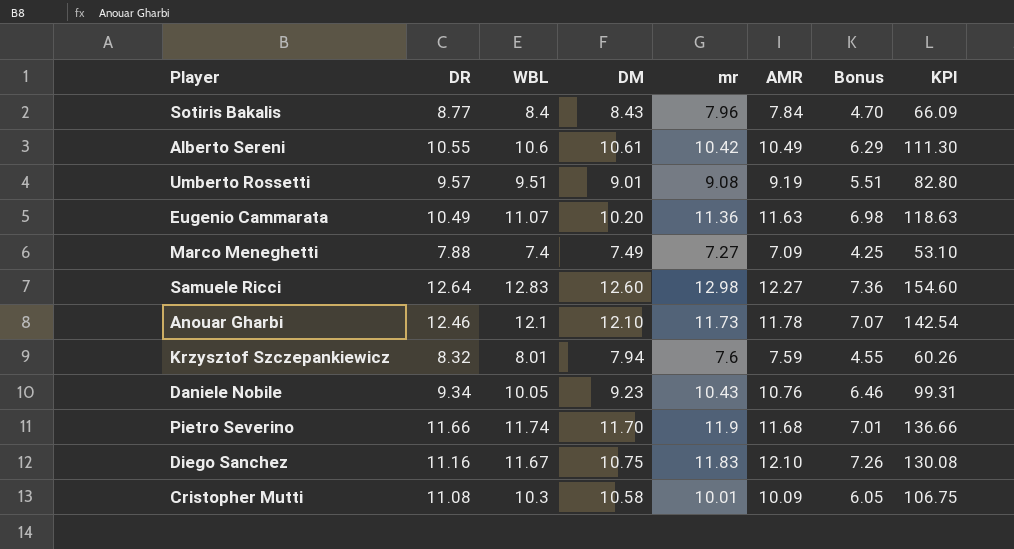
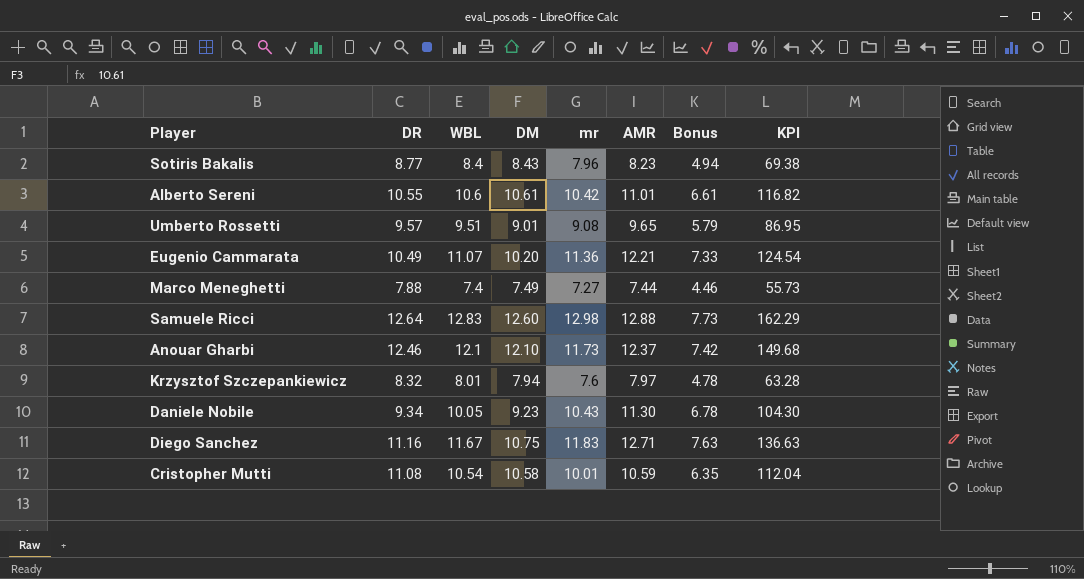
row Pietro Severino: 11.66 | 11.74 | 11.70 | 11.9 | 11.68 | 7.01 | 136.66 -> none
Sotiris Bakalis | AMR: 7.84 -> 8.23
Sotiris Bakalis | Bonus: 4.70 -> 4.94
Sotiris Bakalis | KPI: 66.09 -> 69.38
Alberto Sereni | AMR: 10.49 -> 11.01
Alberto Sereni | Bonus: 6.29 -> 6.61
Alberto Sereni | KPI: 111.30 -> 116.82
Umberto Rossetti | AMR: 9.19 -> 9.65
Umberto Rossetti | Bonus: 5.51 -> 5.79
Umberto Rossetti | KPI: 82.80 -> 86.95
Eugenio Cammarata | AMR: 11.63 -> 12.21
Eugenio Cammarata | Bonus: 6.98 -> 7.33
Eugenio Cammarata | KPI: 118.63 -> 124.54
Marco Meneghetti | AMR: 7.09 -> 7.44
Marco Meneghetti | Bonus: 4.25 -> 4.46
Marco Meneghetti | KPI: 53.10 -> 55.73
Samuele Ricci | AMR: 12.27 -> 12.88
Samuele Ricci | Bonus: 7.36 -> 7.73
Samuele Ricci | KPI: 154.60 -> 162.29
Anouar Gharbi | AMR: 11.78 -> 12.37
Anouar Gharbi | Bonus: 7.07 -> 7.42
Anouar Gharbi | KPI: 142.54 -> 149.68
Krzysztof Szczepankiewicz | AMR: 7.59 -> 7.97
Krzysztof Szczepankiewicz | Bonus: 4.55 -> 4.78
Krzysztof Szczepankiewicz | KPI: 60.26 -> 63.28
Daniele Nobile | AMR: 10.76 -> 11.30
Daniele Nobile | Bonus: 6.46 -> 6.78
Daniele Nobile | KPI: 99.31 -> 104.30
Diego Sanchez | AMR: 12.10 -> 12.71
Diego Sanchez | Bonus: 7.26 -> 7.63
Diego Sanchez | KPI: 130.08 -> 136.63
Cristopher Mutti | WBL: 10.3 -> 10.54
Cristopher Mutti | AMR: 10.09 -> 10.59
Cristopher Mutti | Bonus: 6.05 -> 6.35
Cristopher Mutti | KPI: 106.75 -> 112.04

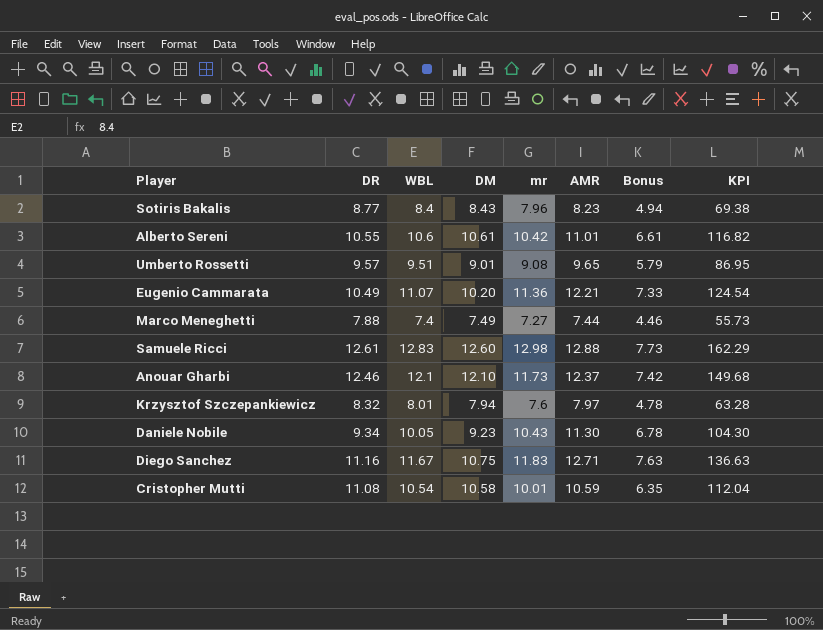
Samuele Ricci | DR: 12.64 -> 12.61

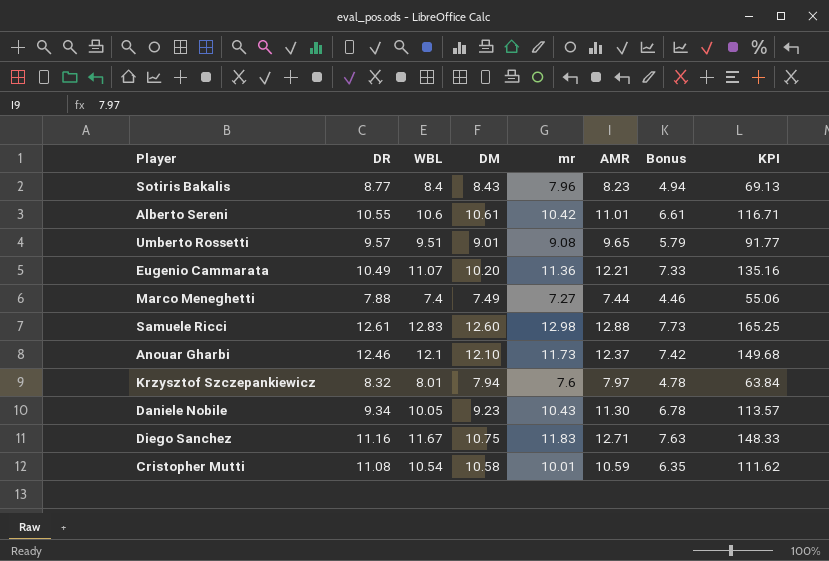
column KPI | formula: [DM] * [AMR] -> [WBL] * [AMR]

